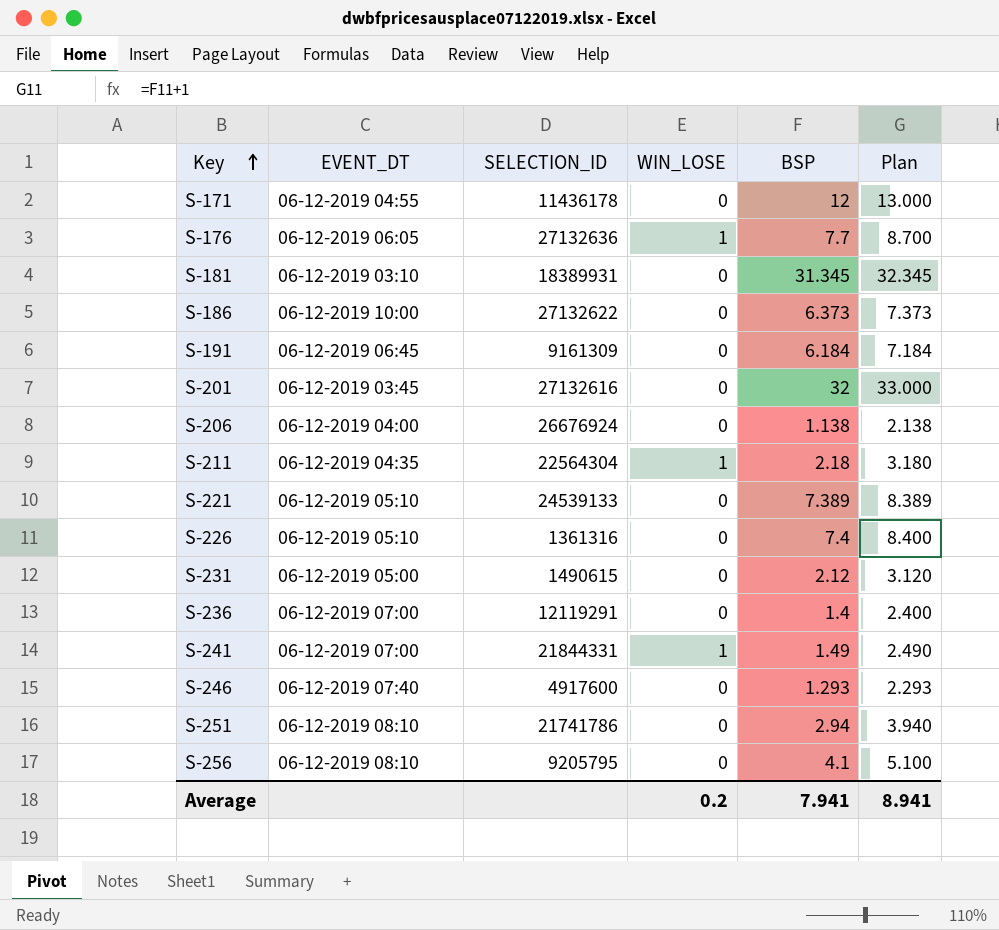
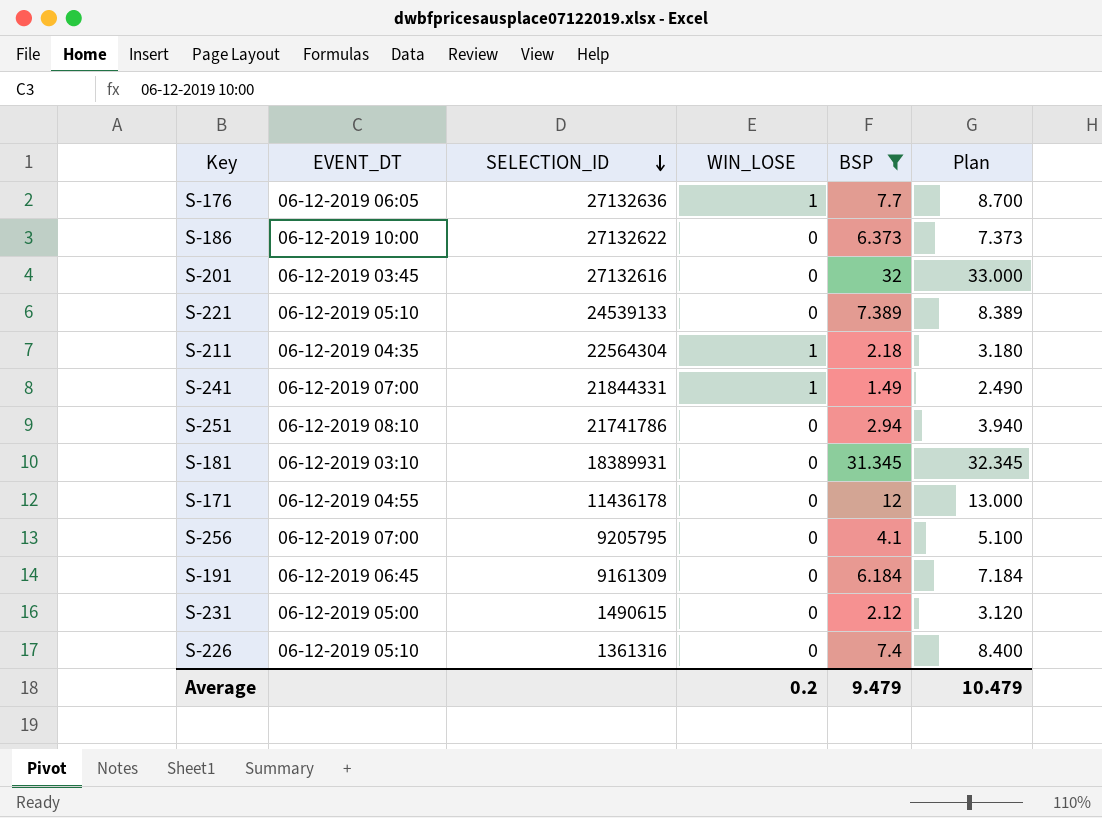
filter: none -> BSP >= 1.49
row order: Key ascending -> SELECTION_ID descending
S-256 | EVENT_DT: 06-12-2019 08:10 -> 06-12-2019 07:00
Average | BSP: 7.941 -> 9.479
Average | Plan: 8.941 -> 10.479

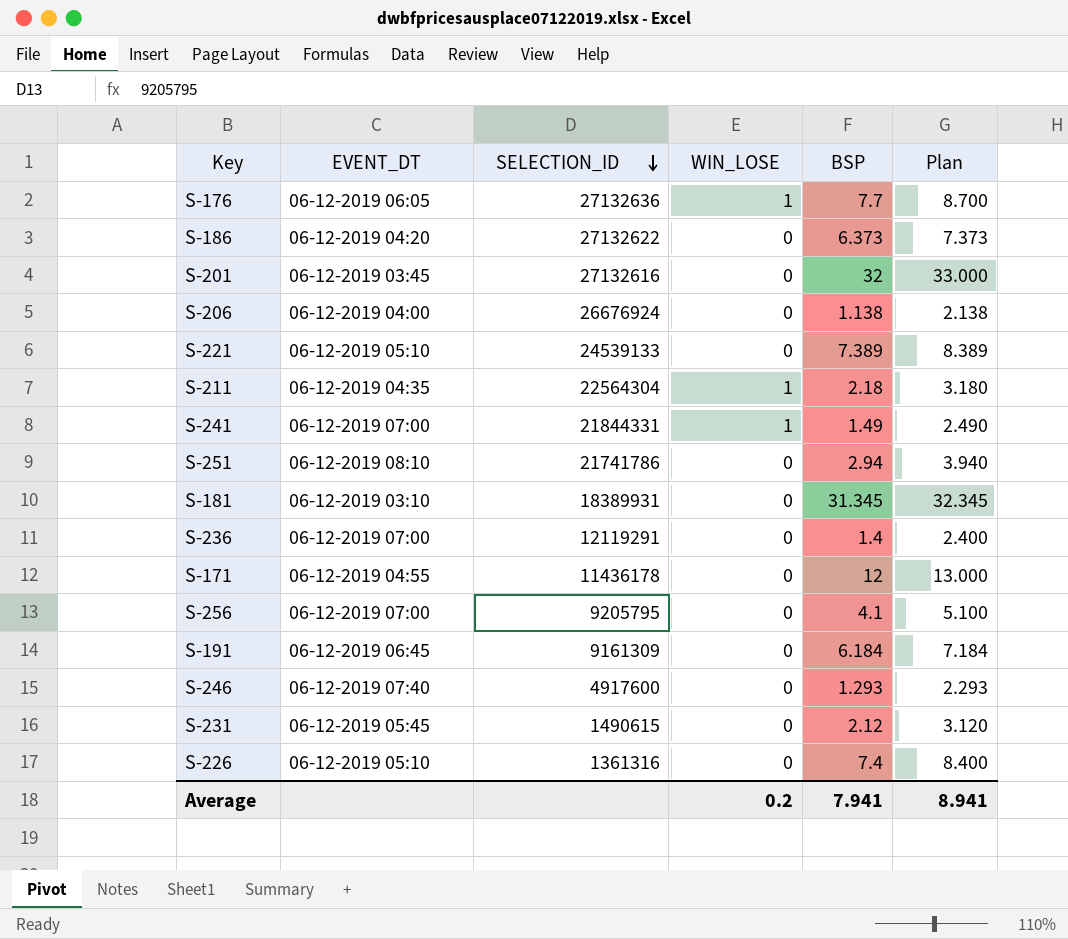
filter: BSP >= 1.49 -> none
S-186 | EVENT_DT: 06-12-2019 10:00 -> 06-12-2019 04:20
S-231 | EVENT_DT: 06-12-2019 05:00 -> 06-12-2019 05:45
Average | BSP: 9.479 -> 7.941
Average | Plan: 10.479 -> 8.941

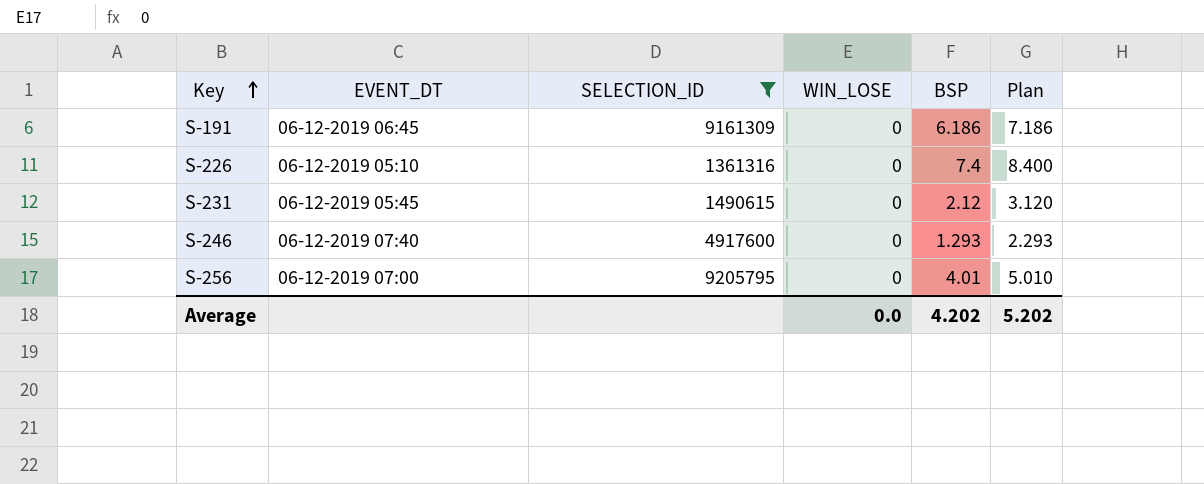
filter: none -> SELECTION_ID <= 9205795
row order: SELECTION_ID descending -> Key ascending
S-191 | BSP: 6.184 -> 6.186
S-191 | Plan: 7.184 -> 7.186
S-256 | BSP: 4.1 -> 4.01
S-256 | Plan: 5.100 -> 5.010
Average | WIN_LOSE: 0.2 -> 0.0
Average | BSP: 7.941 -> 4.202
Average | Plan: 8.941 -> 5.202

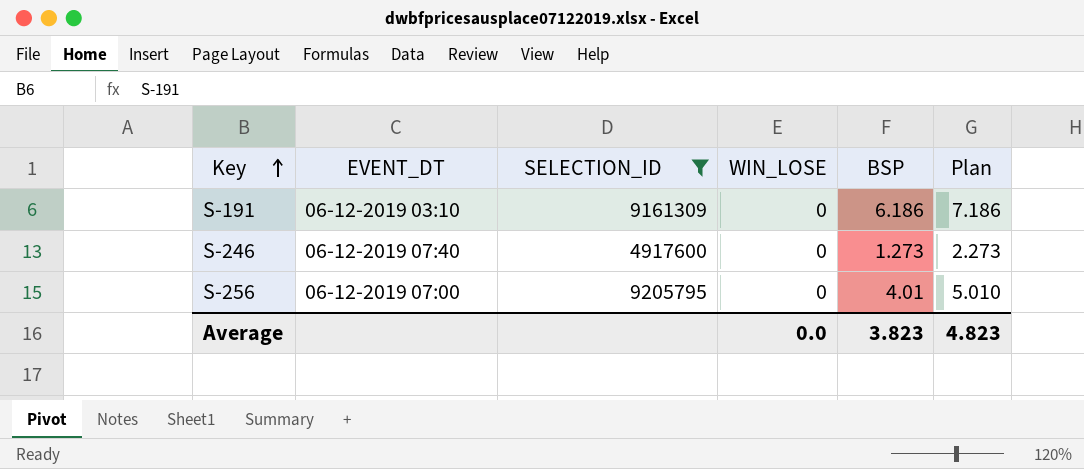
row S-226: 06-12-2019 05:10 | 1361316 | 0 | 7.4 | 8.400 -> none
row S-231: 06-12-2019 05:45 | 1490615 | 0 | 2.12 | 3.120 -> none
S-191 | EVENT_DT: 06-12-2019 06:45 -> 06-12-2019 03:10
S-246 | BSP: 1.293 -> 1.273
S-246 | Plan: 2.293 -> 2.273
Average | BSP: 4.202 -> 3.823
Average | Plan: 5.202 -> 4.823

